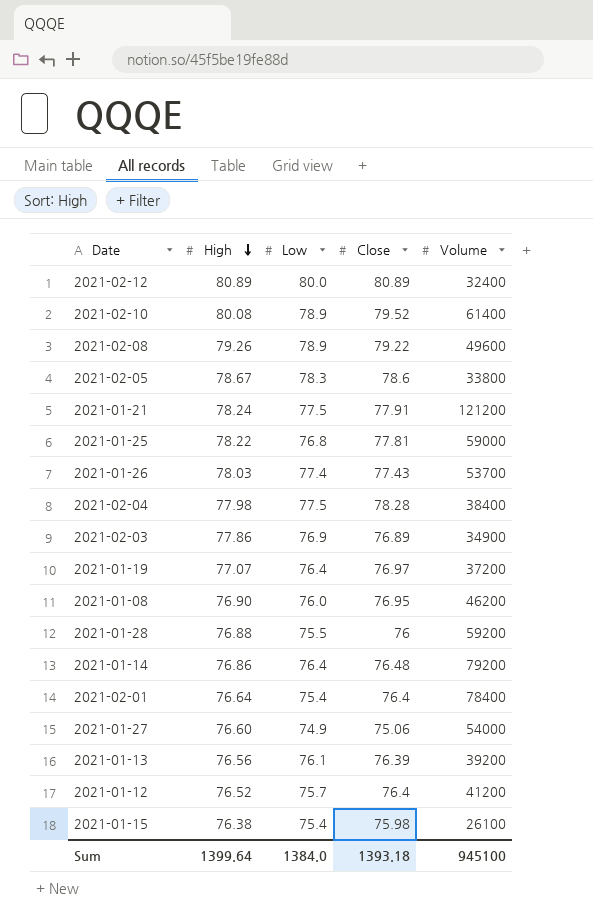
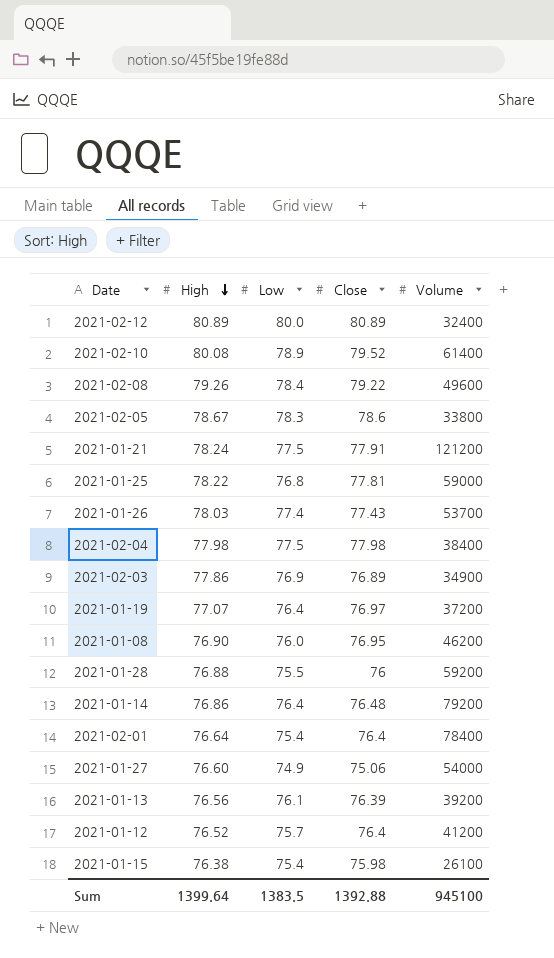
2021-02-08 | Low: 78.9 -> 78.4
2021-02-04 | Close: 78.28 -> 77.98
Sum | Low: 1384.0 -> 1383.5
Sum | Close: 1393.18 -> 1392.88

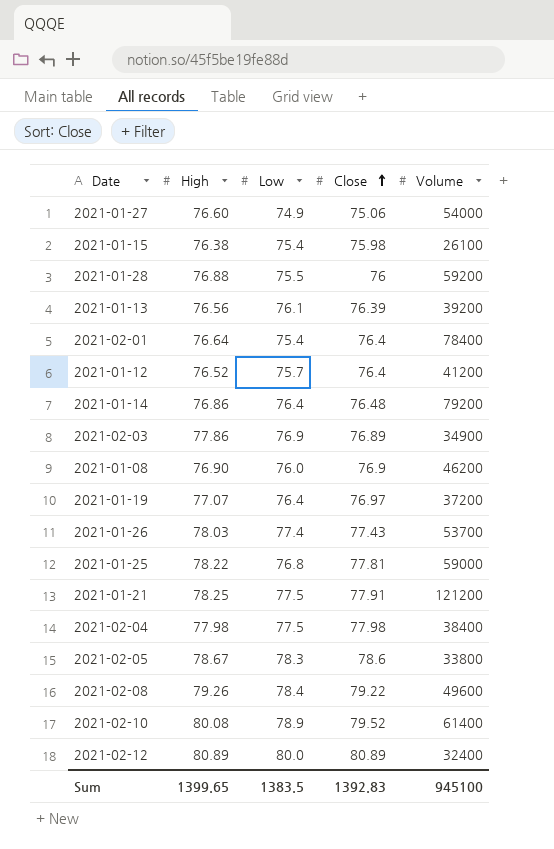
row order: High descending -> Close ascending
2021-01-08 | Close: 76.95 -> 76.9
2021-01-21 | High: 78.24 -> 78.25
Sum | High: 1399.64 -> 1399.65
Sum | Close: 1392.88 -> 1392.83

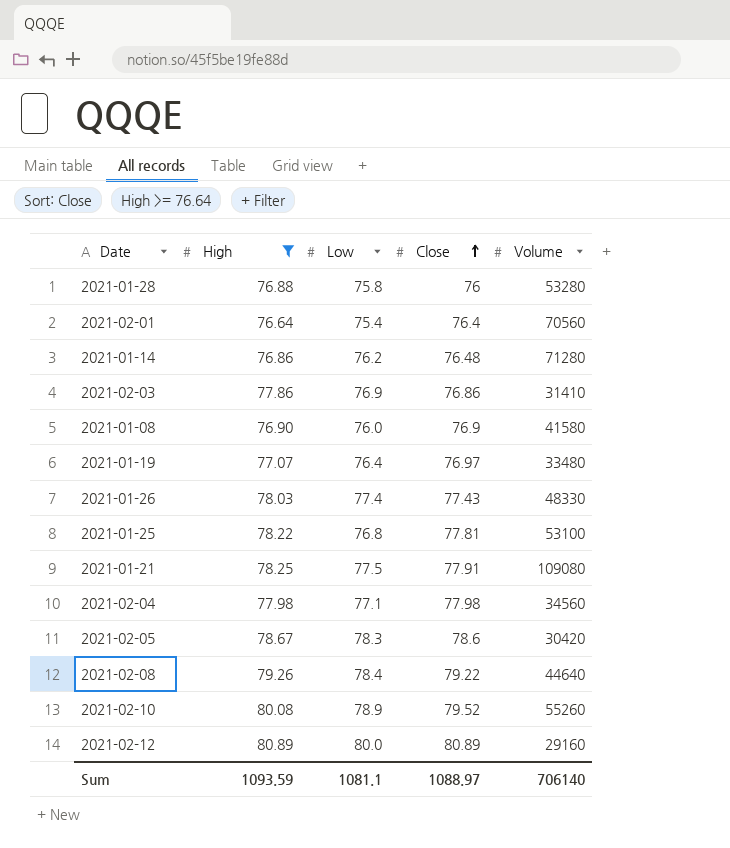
filter: none -> High >= 76.64
2021-01-28 | Low: 75.5 -> 75.8
2021-01-28 | Volume: 59200 -> 53280
2021-02-01 | Volume: 78400 -> 70560
2021-01-14 | Low: 76.4 -> 76.2
2021-01-14 | Volume: 79200 -> 71280
2021-02-03 | Close: 76.89 -> 76.86
2021-02-03 | Volume: 34900 -> 31410
2021-01-08 | Volume: 46200 -> 41580
2021-01-19 | Volume: 37200 -> 33480
2021-01-26 | Volume: 53700 -> 48330
2021-01-25 | Volume: 59000 -> 53100
2021-01-21 | Volume: 121200 -> 109080
2021-02-04 | Low: 77.5 -> 77.1
2021-02-04 | Volume: 38400 -> 34560
2021-02-05 | Volume: 33800 -> 30420
2021-02-08 | Volume: 49600 -> 44640
2021-02-10 | Volume: 61400 -> 55260
2021-02-12 | Volume: 32400 -> 29160
Sum | High: 1399.65 -> 1093.59
Sum | Low: 1383.5 -> 1081.1
Sum | Close: 1392.83 -> 1088.97
Sum | Volume: 945100 -> 706140

